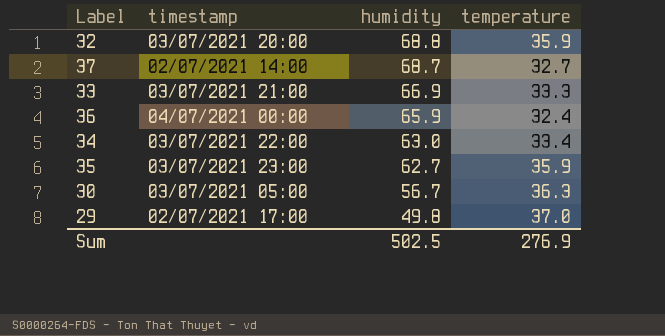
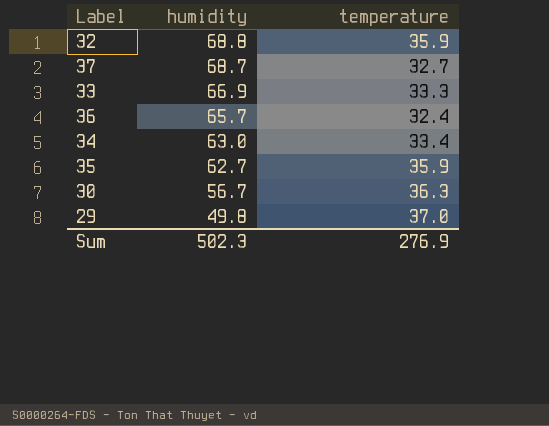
column timestamp | position: 2 -> none
36 | humidity: 65.9 -> 65.7
Sum | humidity: 502.5 -> 502.3

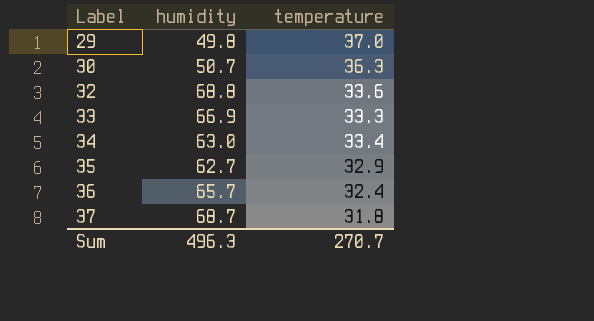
row order: humidity descending -> Label ascending
30 | humidity: 56.7 -> 50.7
32 | temperature: 35.9 -> 33.6
35 | temperature: 35.9 -> 32.9
37 | temperature: 32.7 -> 31.8
Sum | humidity: 502.3 -> 496.3
Sum | temperature: 276.9 -> 270.7

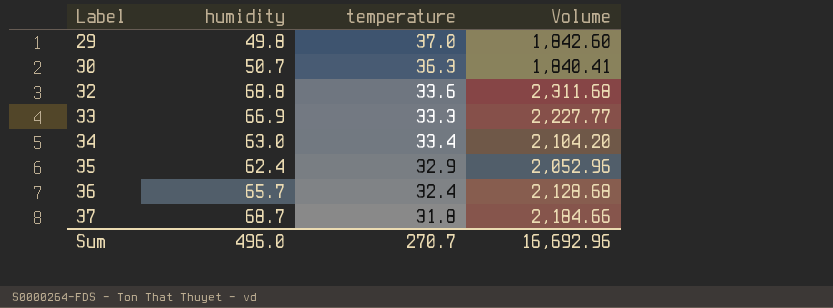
column Volume | formula: none -> [humidity] * [temperature]
35 | humidity: 62.7 -> 62.4
Sum | humidity: 496.3 -> 496.0

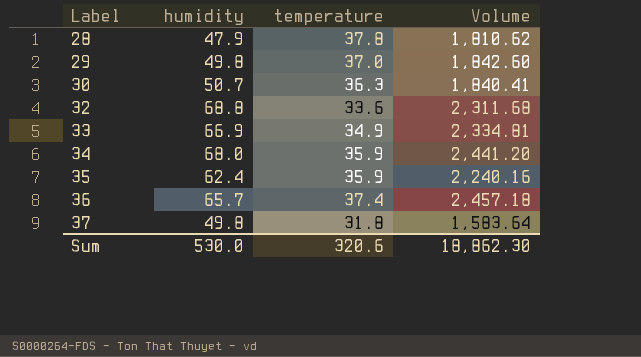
row 28: none -> 47.9 | 37.8 | 1,810.62
33 | temperature: 33.3 -> 34.9
33 | Volume: 2,227.77 -> 2,334.81
34 | humidity: 63.0 -> 68.0
34 | temperature: 33.4 -> 35.9
34 | Volume: 2,104.20 -> 2,441.20
35 | temperature: 32.9 -> 35.9
35 | Volume: 2,052.96 -> 2,240.16
36 | temperature: 32.4 -> 37.4
36 | Volume: 2,128.68 -> 2,457.18
37 | humidity: 68.7 -> 49.8
37 | Volume: 2,184.66 -> 1,583.64
Sum | humidity: 496.0 -> 530.0
Sum | temperature: 270.7 -> 320.6
Sum | Volume: 16,692.96 -> 18,862.30

